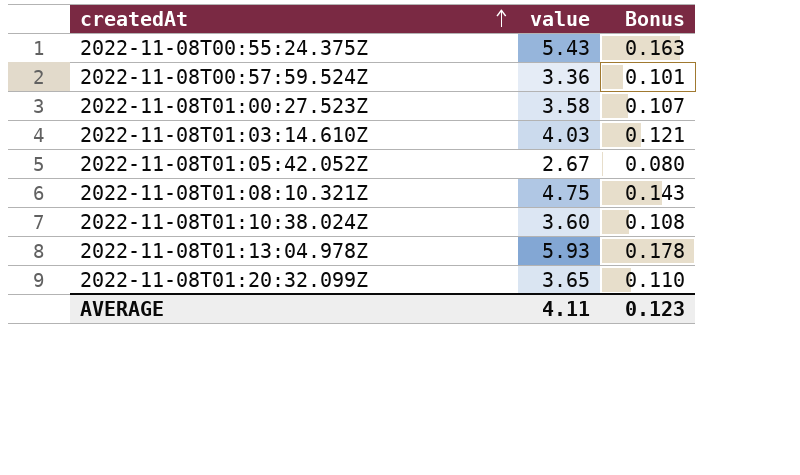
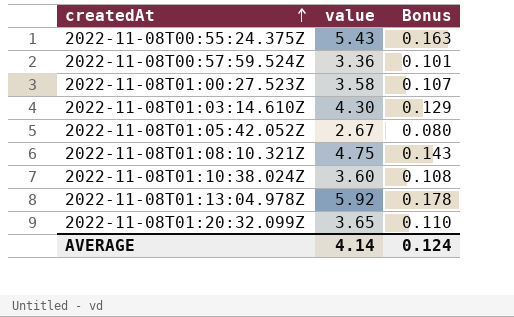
2022-11-08T01:03:14.610Z | value: 4.03 -> 4.30
2022-11-08T01:03:14.610Z | Bonus: 0.121 -> 0.129
2022-11-08T01:13:04.978Z | value: 5.93 -> 5.92
AVERAGE | value: 4.11 -> 4.14
AVERAGE | Bonus: 0.123 -> 0.124

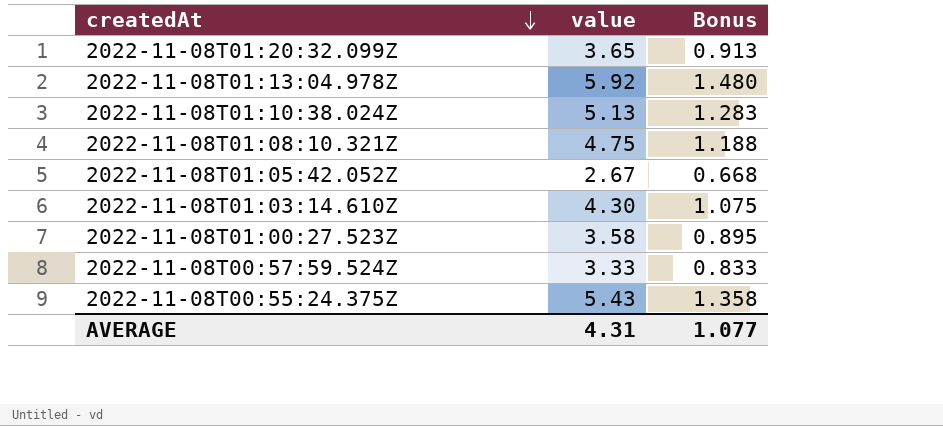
row order: createdAt ascending -> createdAt descending
column Bonus | formula: [value] * 0.03 -> [value] * 0.25
2022-11-08T01:10:38.024Z | value: 3.60 -> 5.13
2022-11-08T00:57:59.524Z | value: 3.36 -> 3.33
AVERAGE | value: 4.14 -> 4.31
AVERAGE | Bonus: 0.124 -> 1.077

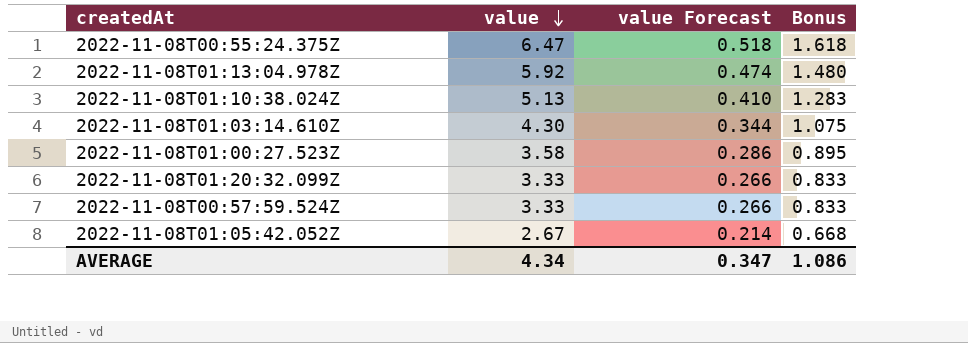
row order: createdAt descending -> value descending
column value Forecast | formula: none -> [value] * 0.08
row 2022-11-08T01:08:10.321Z: 4.75 | 1.188 -> none
2022-11-08T00:55:24.375Z | value: 5.43 -> 6.47
2022-11-08T00:55:24.375Z | Bonus: 1.358 -> 1.618
2022-11-08T01:20:32.099Z | value: 3.65 -> 3.33
2022-11-08T01:20:32.099Z | Bonus: 0.913 -> 0.833
AVERAGE | value: 4.31 -> 4.34
AVERAGE | Bonus: 1.077 -> 1.086

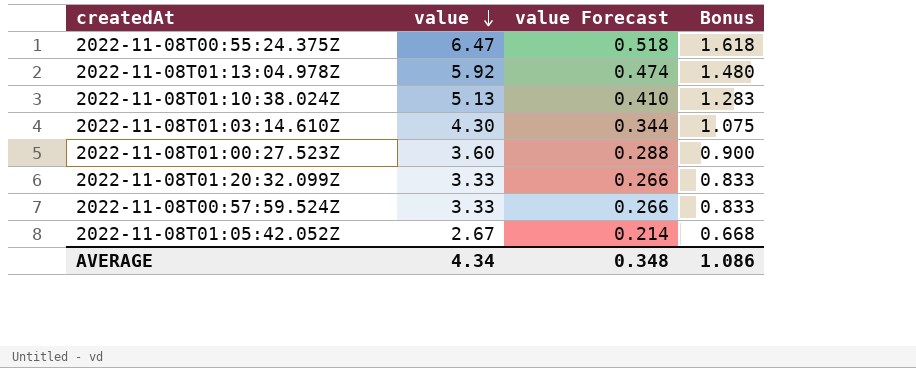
2022-11-08T01:00:27.523Z | value: 3.58 -> 3.60
2022-11-08T01:00:27.523Z | value Forecast: 0.286 -> 0.288
2022-11-08T01:00:27.523Z | Bonus: 0.895 -> 0.900
AVERAGE | value Forecast: 0.347 -> 0.348

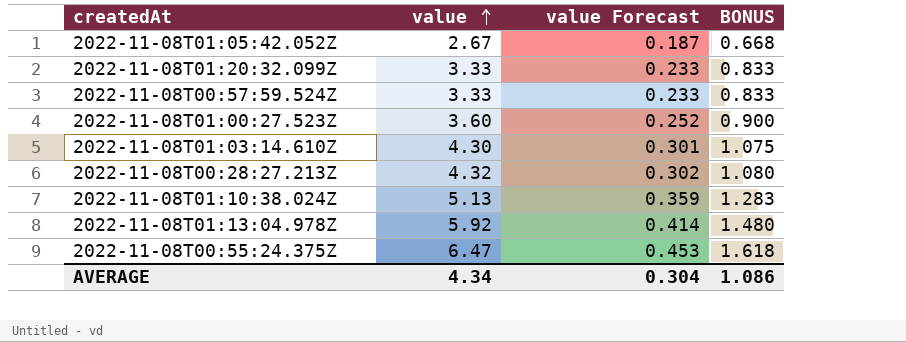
row order: value descending -> value ascending
column value Forecast | formula: [value] * 0.08 -> [value] * 0.07
column name: Bonus -> BONUS
row 2022-11-08T00:28:27.213Z: none -> 4.32 | 0.302 | 1.080
AVERAGE | value Forecast: 0.348 -> 0.304

